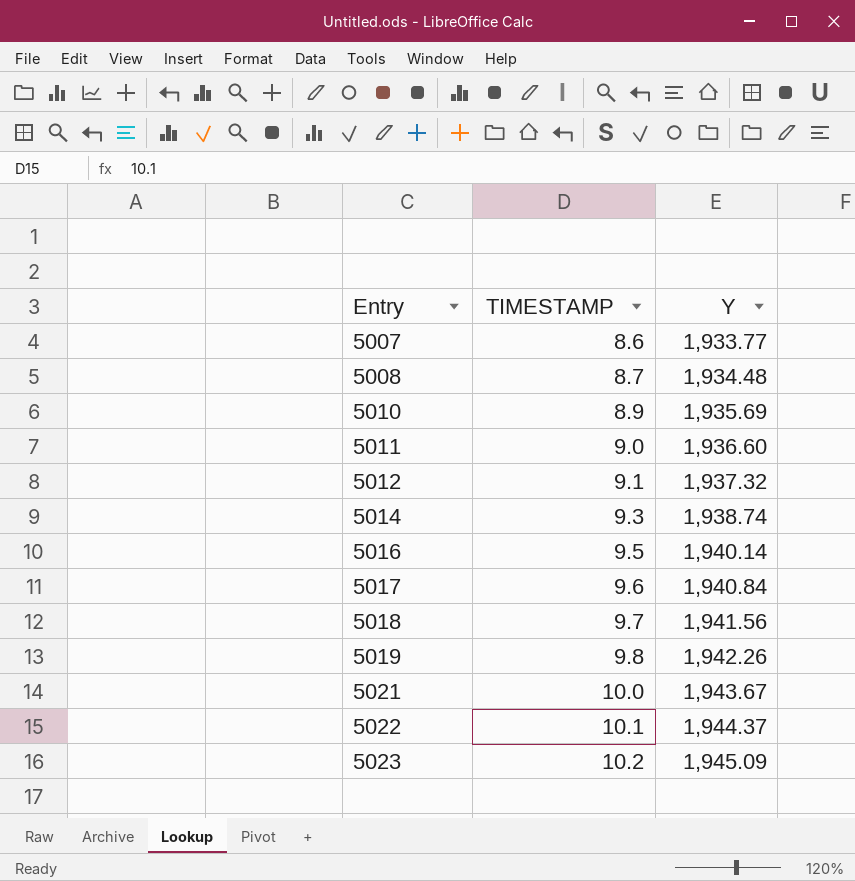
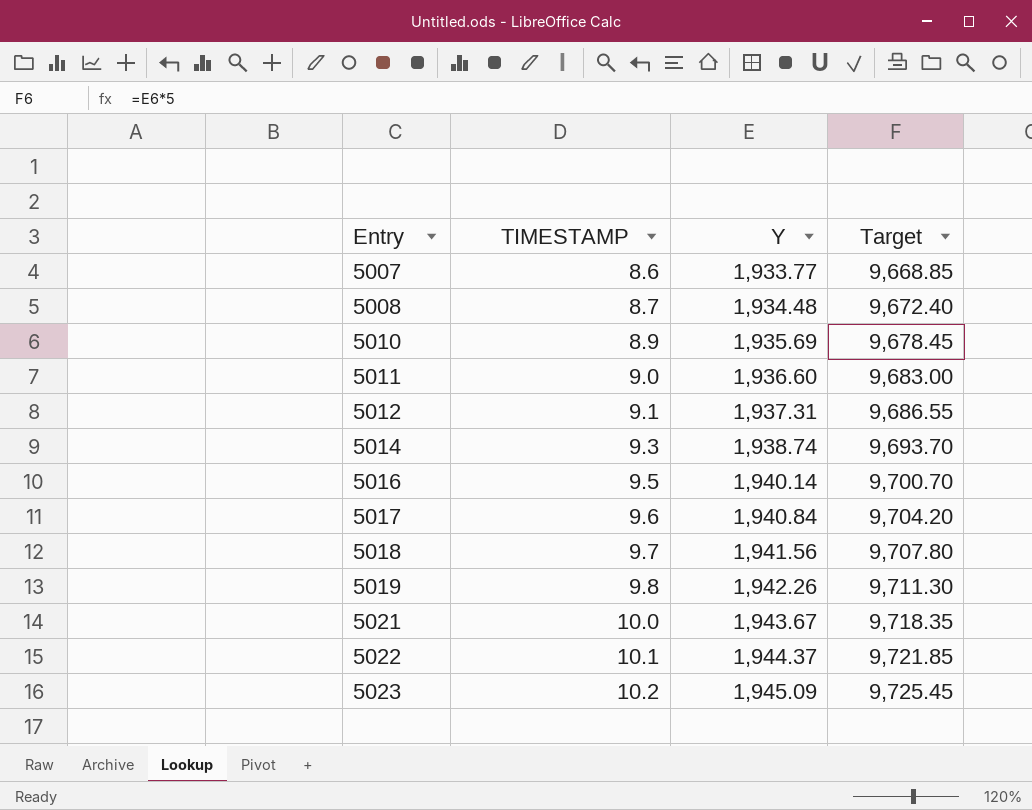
column Target | formula: none -> [Y] * 5
5012 | Y: 1,937.32 -> 1,937.31

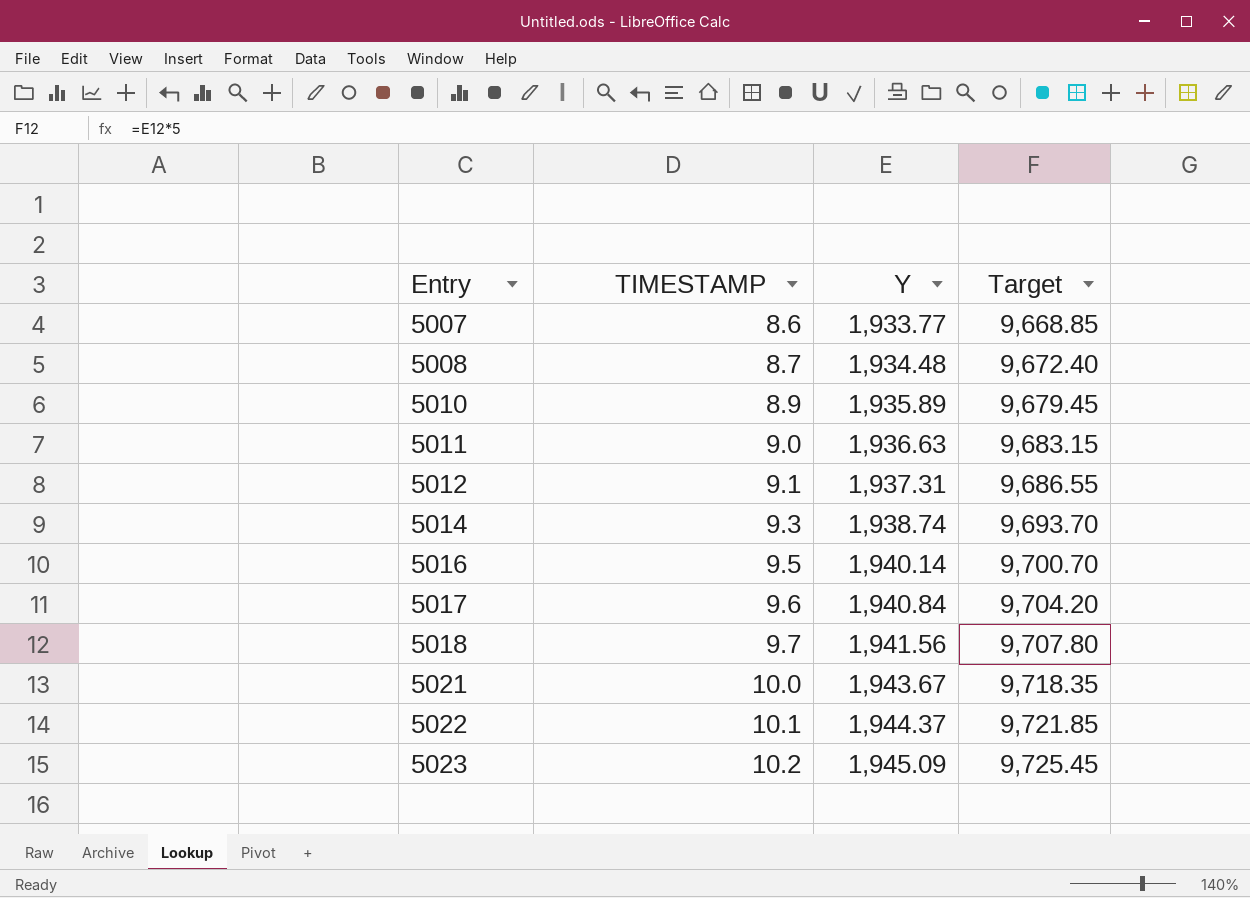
row 5019: 9.8 | 1,942.26 | 9,711.30 -> none
5010 | Y: 1,935.69 -> 1,935.89
5010 | Target: 9,678.45 -> 9,679.45
5011 | Y: 1,936.60 -> 1,936.63
5011 | Target: 9,683.00 -> 9,683.15

